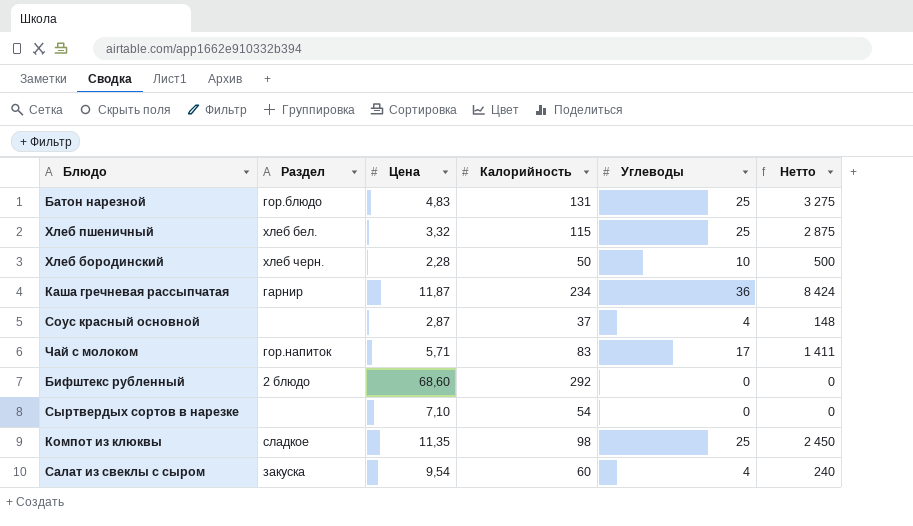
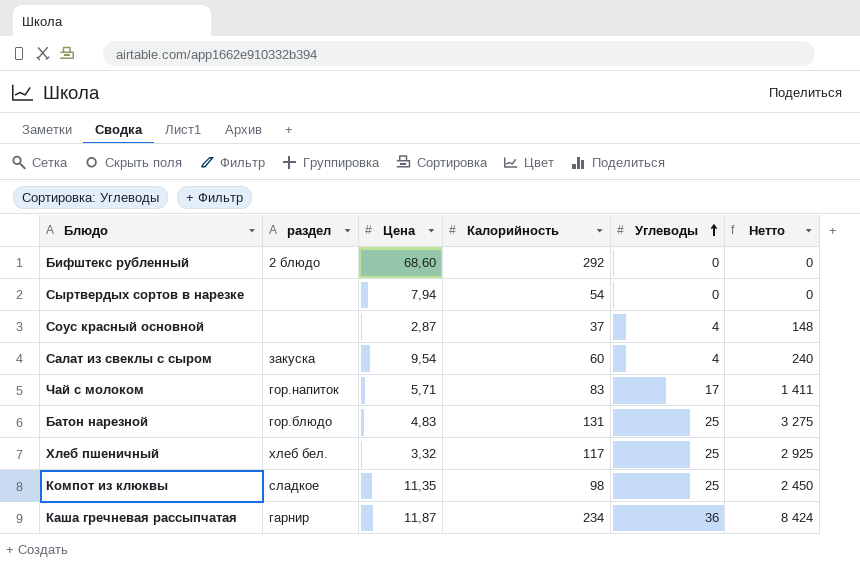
row order: none -> Углеводы ascending
column name: Раздел -> раздел
row Хлеб бородинский: хлеб черн. | 2,28 | 50 | 10 | 500 -> none
Сыртвердых сортов в нарезке | Цена: 7,10 -> 7,94
Хлеб пшеничный | Калорийность: 115 -> 117
Хлеб пшеничный | Нетто: 2 875 -> 2 925

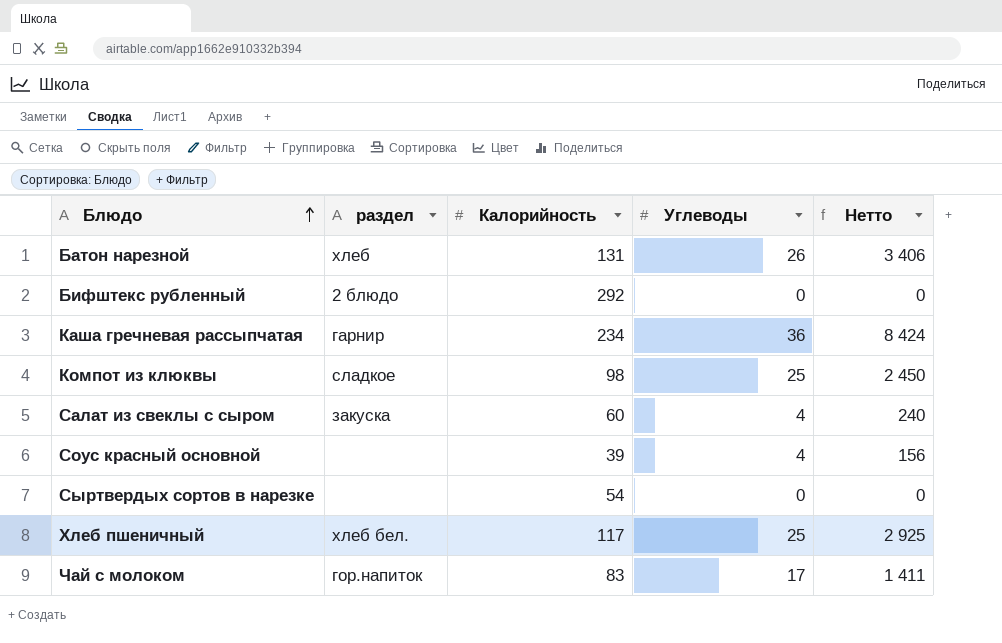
row order: Углеводы ascending -> Блюдо ascending
column Цена | position: 3 -> none
Батон нарезной | раздел: гор.блюдо -> хлеб
Батон нарезной | Углеводы: 25 -> 26
Батон нарезной | Нетто: 3 275 -> 3 406
Соус красный основной | Калорийность: 37 -> 39
Соус красный основной | Нетто: 148 -> 156

